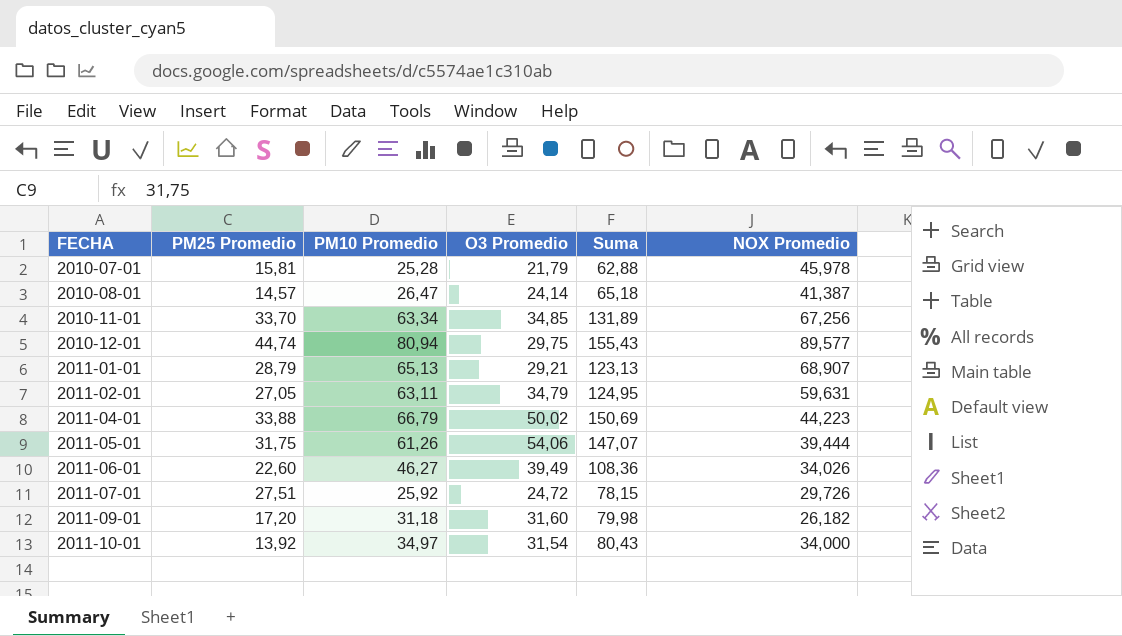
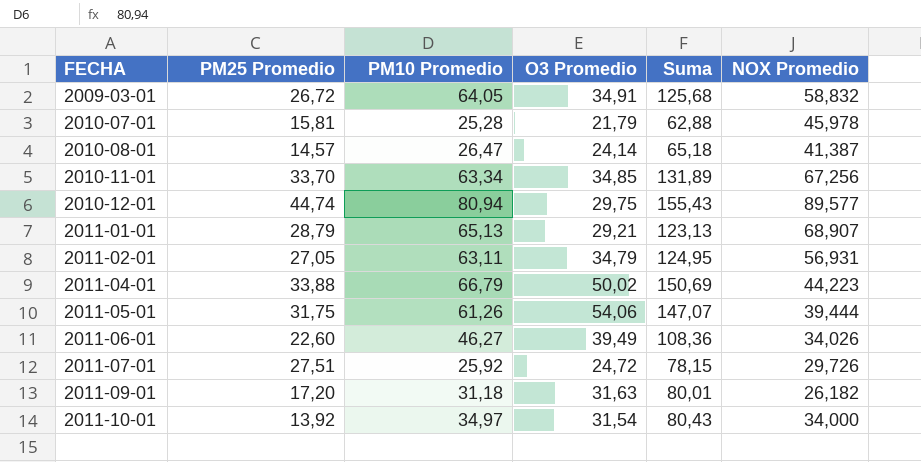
row 2009-03-01: none -> 26,72 | 64,05 | 34,91 | 125,68 | 58,832
2011-02-01 | NOX Promedio: 59,631 -> 56,931
2011-09-01 | O3 Promedio: 31,60 -> 31,63
2011-09-01 | Suma: 79,98 -> 80,01

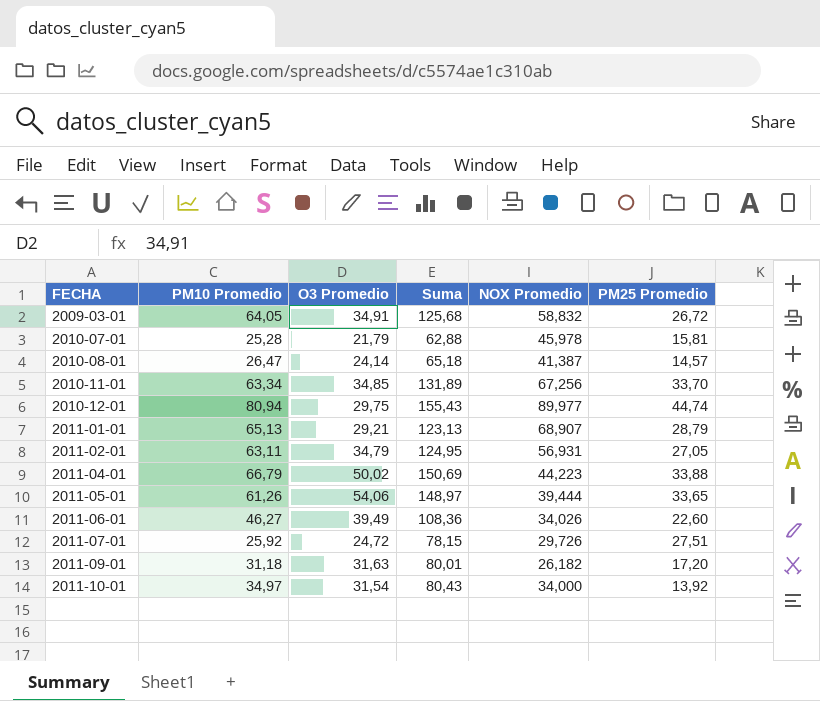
column PM25 Promedio | position: 2 -> 6
2010-12-01 | NOX Promedio: 89,577 -> 89,977
2011-05-01 | Suma: 147,07 -> 148,97
2011-05-01 | PM25 Promedio: 31,75 -> 33,65

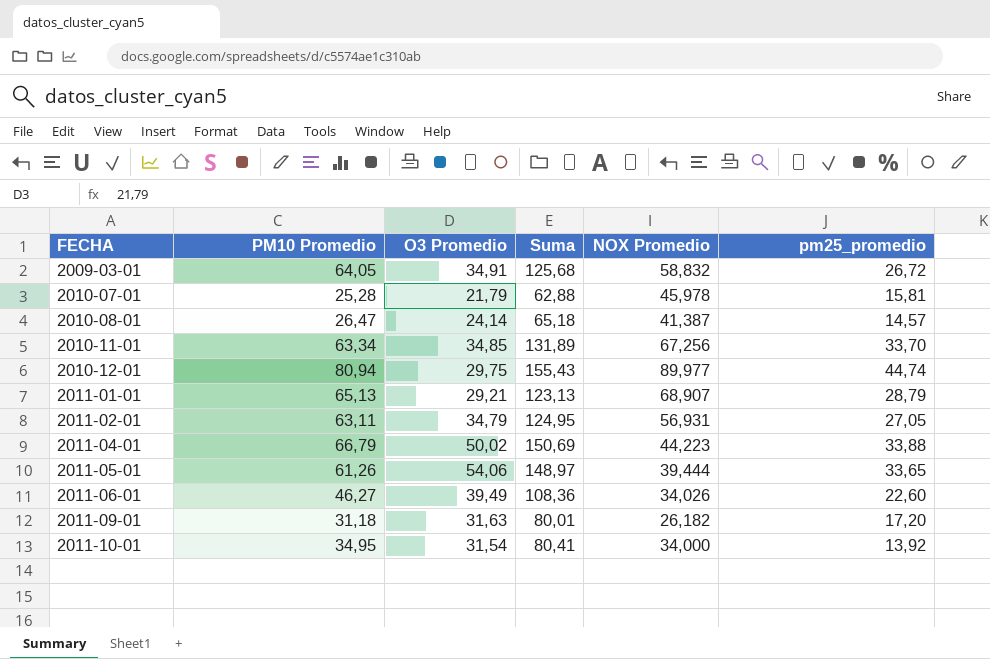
column name: PM25 Promedio -> pm25_promedio
row 2011-07-01: 25,92 | 24,72 | 78,15 | 29,726 | 27,51 -> none
2011-10-01 | PM10 Promedio: 34,97 -> 34,95
2011-10-01 | Suma: 80,43 -> 80,41

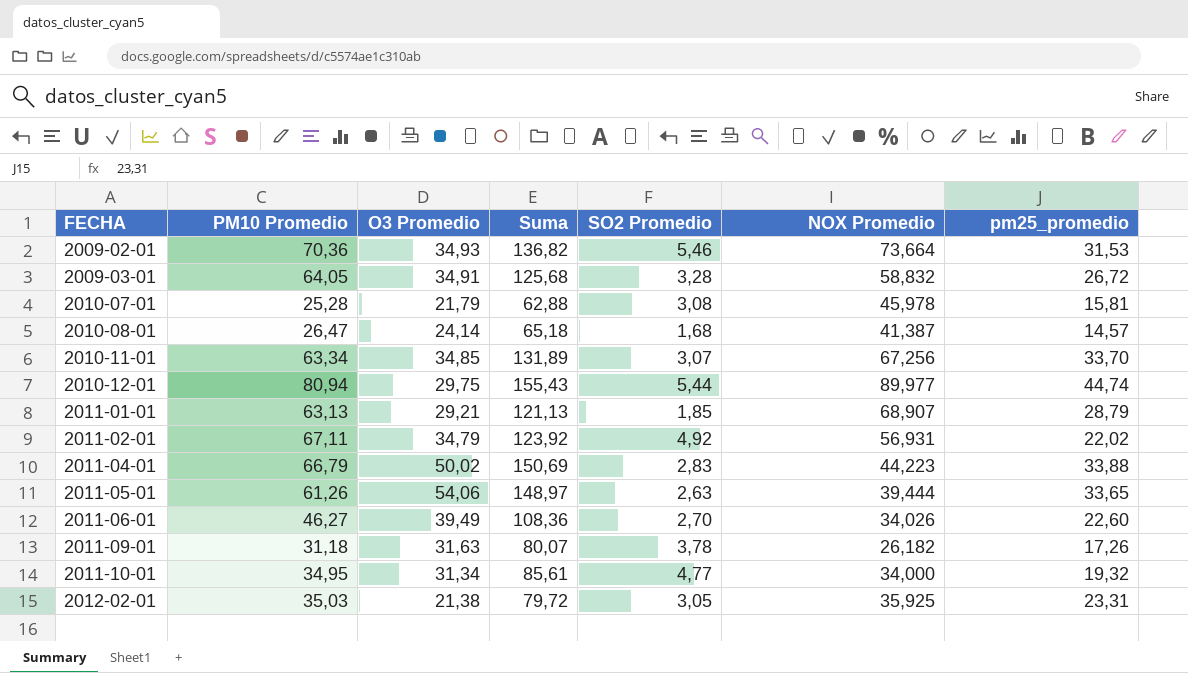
column SO2 Promedio | position: none -> 5
row 2009-02-01: none -> 70,36 | 34,93 | 136,82 | 5,46 | 73,664 | 31,53
2011-01-01 | PM10 Promedio: 65,13 -> 63,13
2011-01-01 | Suma: 123,13 -> 121,13
2011-02-01 | PM10 Promedio: 63,11 -> 67,11
2011-02-01 | Suma: 124,95 -> 123,92
2011-02-01 | pm25_promedio: 27,05 -> 22,02
2011-09-01 | Suma: 80,01 -> 80,07
2011-09-01 | pm25_promedio: 17,20 -> 17,26
2011-10-01 | O3 Promedio: 31,54 -> 31,34
2011-10-01 | Suma: 80,41 -> 85,61
2011-10-01 | pm25_promedio: 13,92 -> 19,32
row 2012-02-01: none -> 35,03 | 21,38 | 79,72 | 3,05 | 35,925 | 23,31

